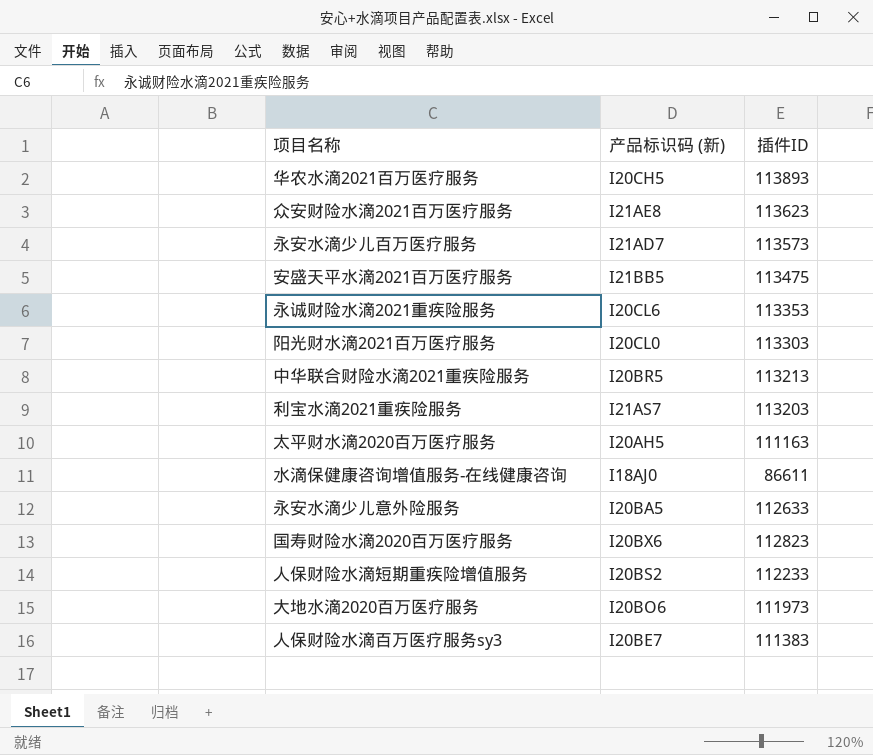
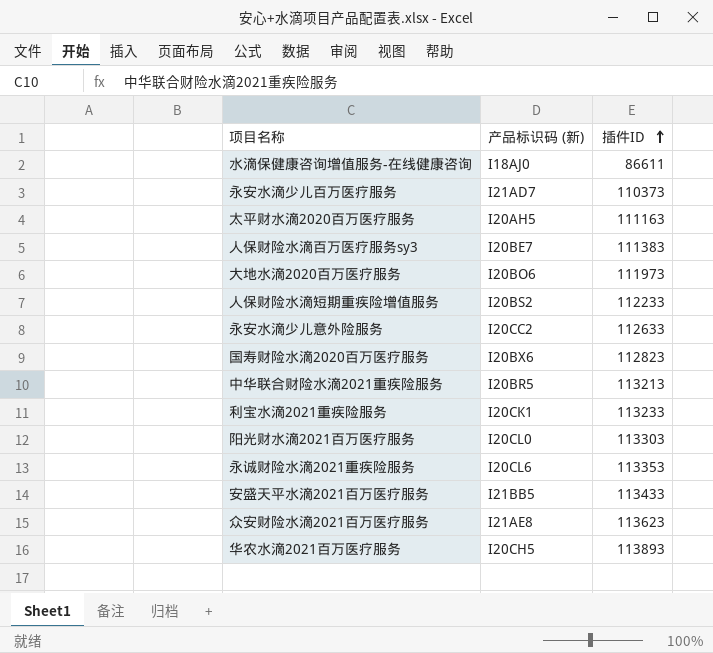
row order: none -> 插件ID ascending
永安水滴少儿百万医疗服务 | 插件ID: 113573 -> 110373
永安水滴少儿意外险服务 | 产品标识码 (新): I20BA5 -> I20CC2
利宝水滴2021重疾险服务 | 产品标识码 (新): I21AS7 -> I20CK1
利宝水滴2021重疾险服务 | 插件ID: 113203 -> 113233
安盛天平水滴2021百万医疗服务 | 插件ID: 113475 -> 113433

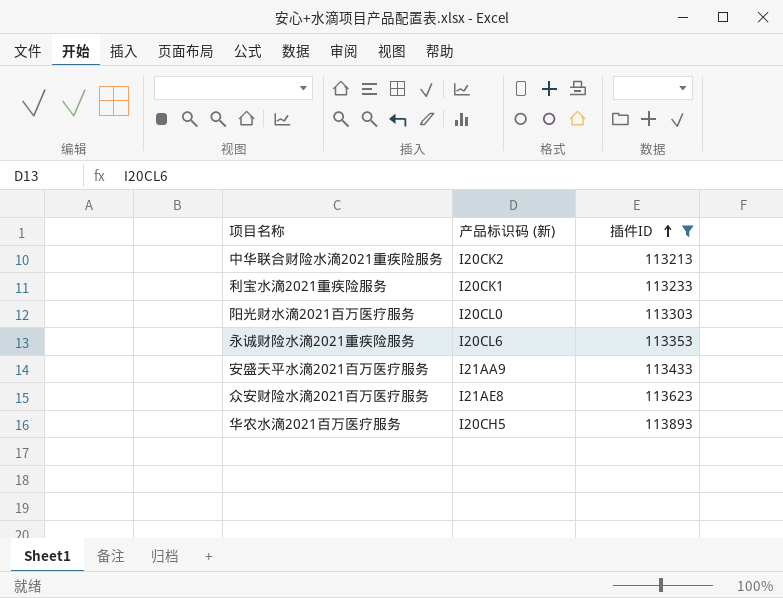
filter: none -> 插件ID >= 113213
中华联合财险水滴2021重疾险服务 | 产品标识码 (新): I20BR5 -> I20CK2
安盛天平水滴2021百万医疗服务 | 产品标识码 (新): I21BB5 -> I21AA9

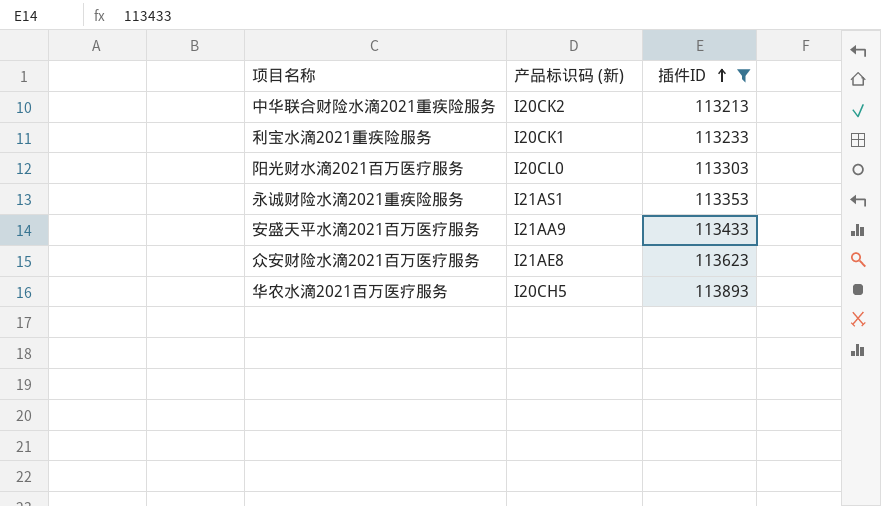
永诚财险水滴2021重疾险服务 | 产品标识码 (新): I20CL6 -> I21AS1

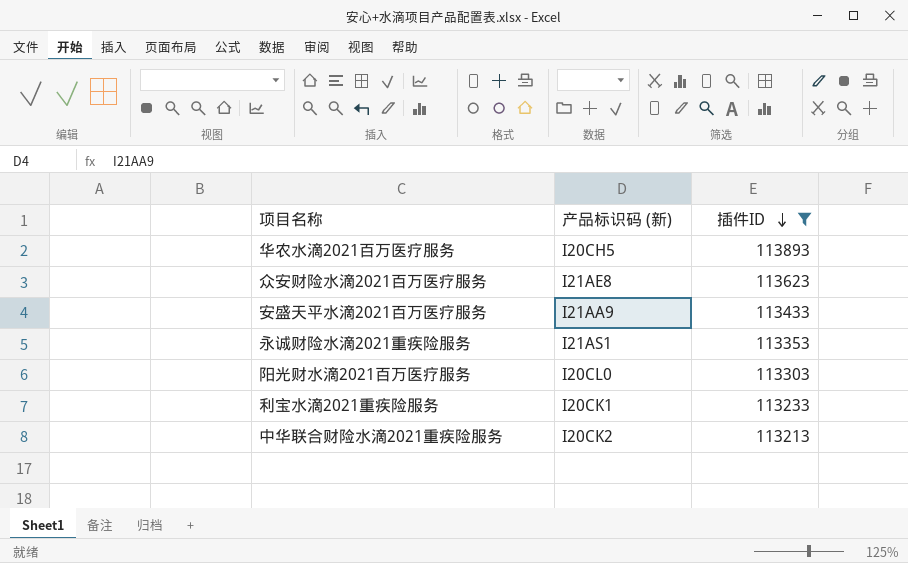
row order: 插件ID ascending -> 插件ID descending

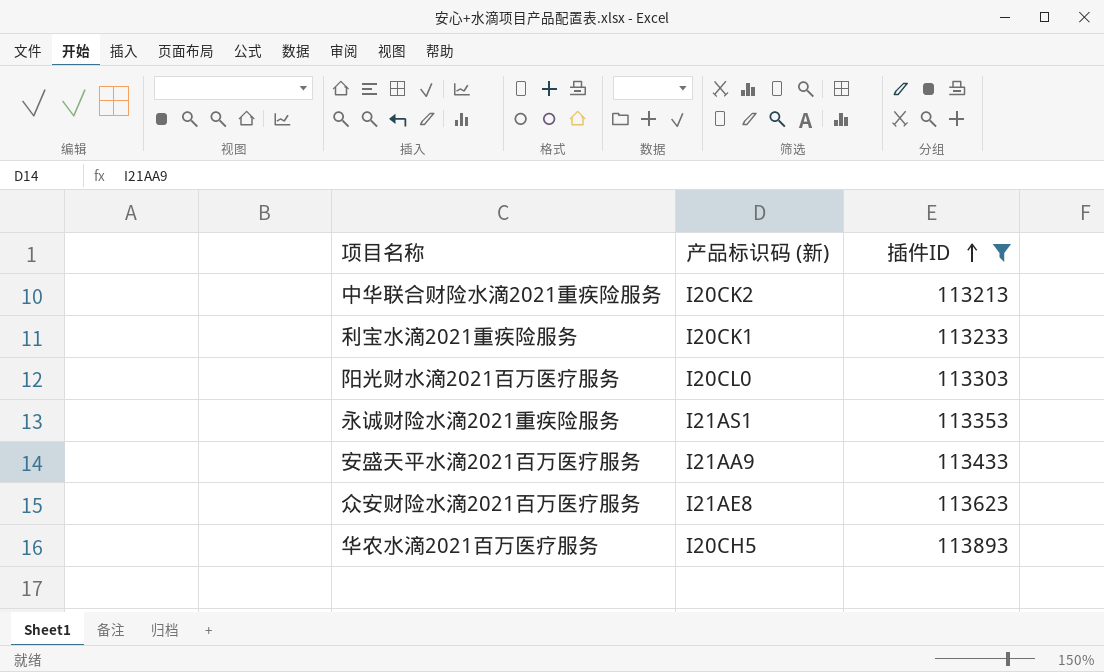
row order: 插件ID descending -> 插件ID ascending

